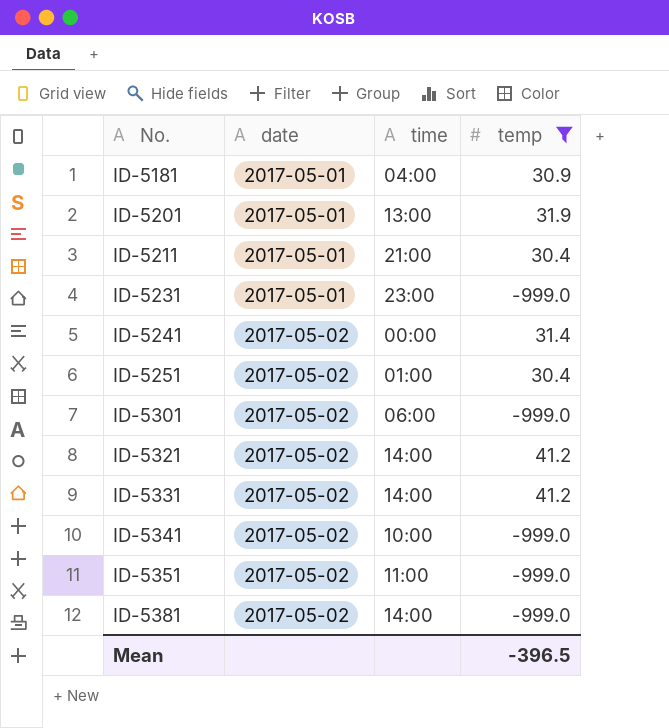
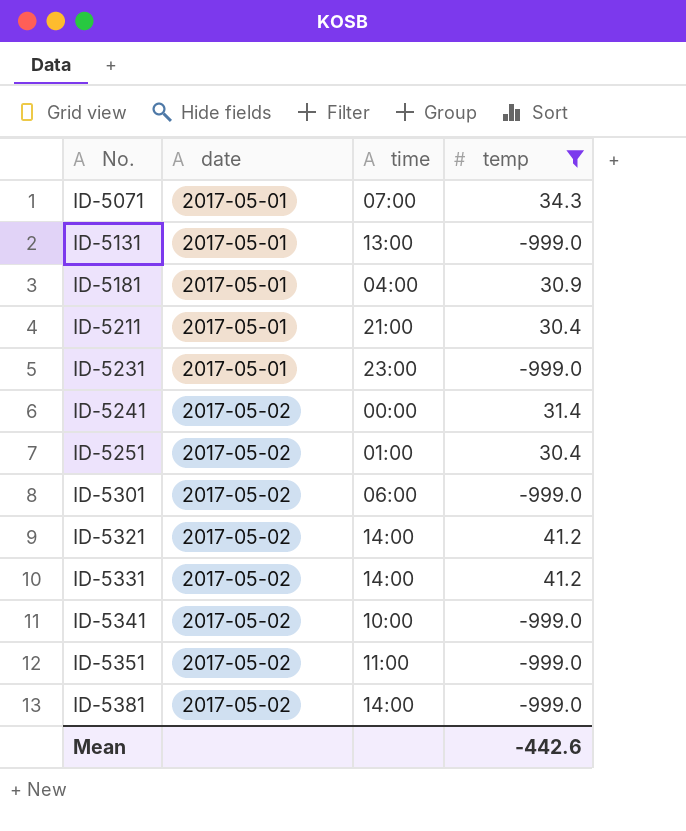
row ID-5201: 2017-05-01 | 13:00 | 31.9 -> none
row ID-5071: none -> 2017-05-01 | 07:00 | 34.3
row ID-5131: none -> 2017-05-01 | 13:00 | -999.0
Mean | temp: -396.5 -> -442.6

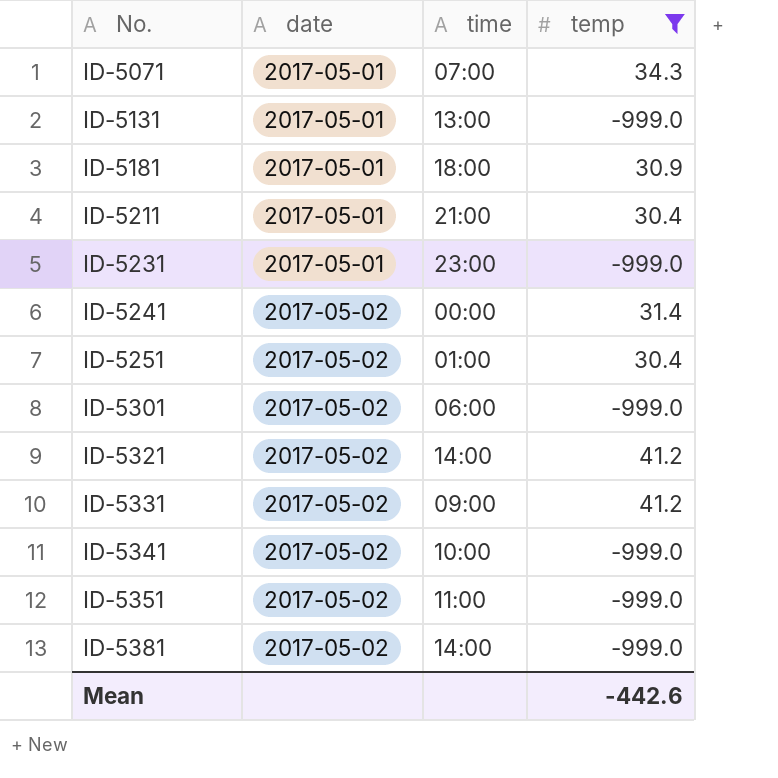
ID-5181 | time: 04:00 -> 18:00
ID-5331 | time: 14:00 -> 09:00

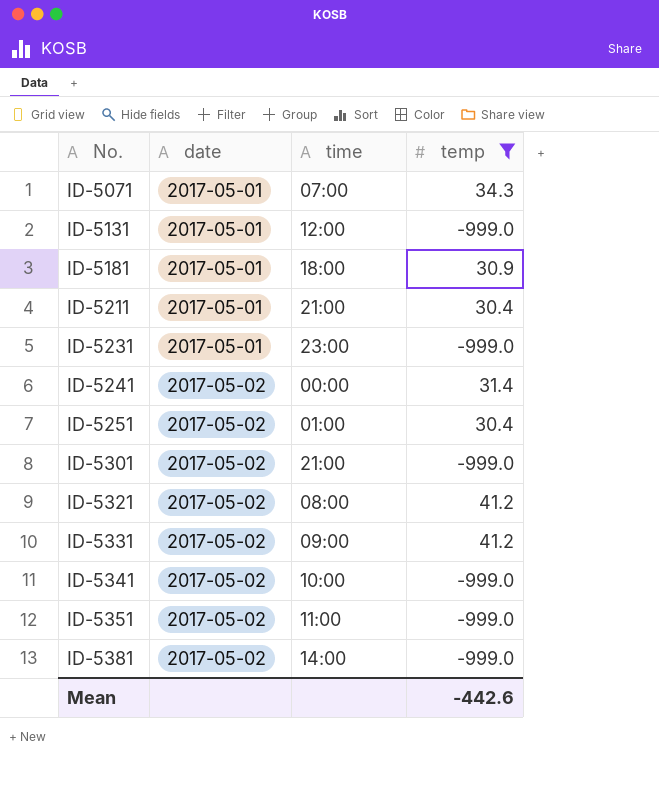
ID-5131 | time: 13:00 -> 12:00
ID-5301 | time: 06:00 -> 21:00
ID-5321 | time: 14:00 -> 08:00

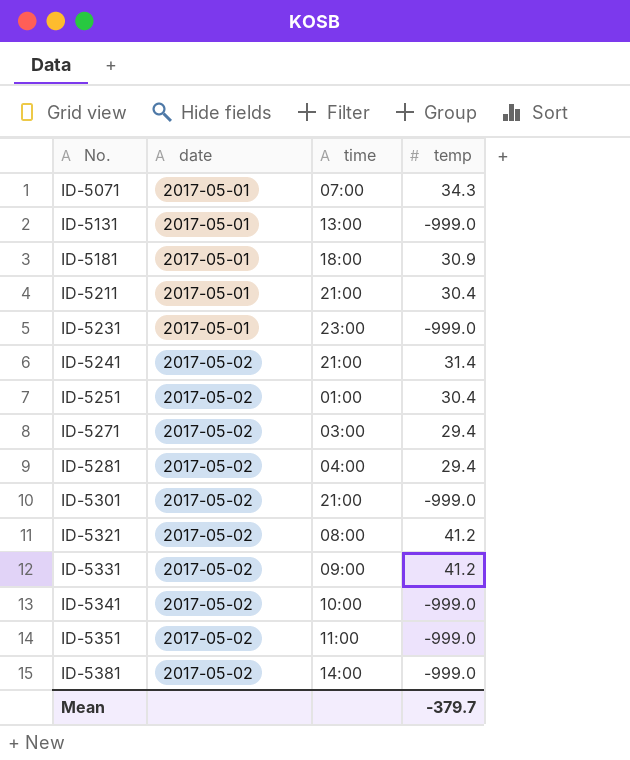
filter: temp != 29.4 -> none
ID-5131 | time: 12:00 -> 13:00
ID-5241 | time: 00:00 -> 21:00
Mean | temp: -442.6 -> -379.7

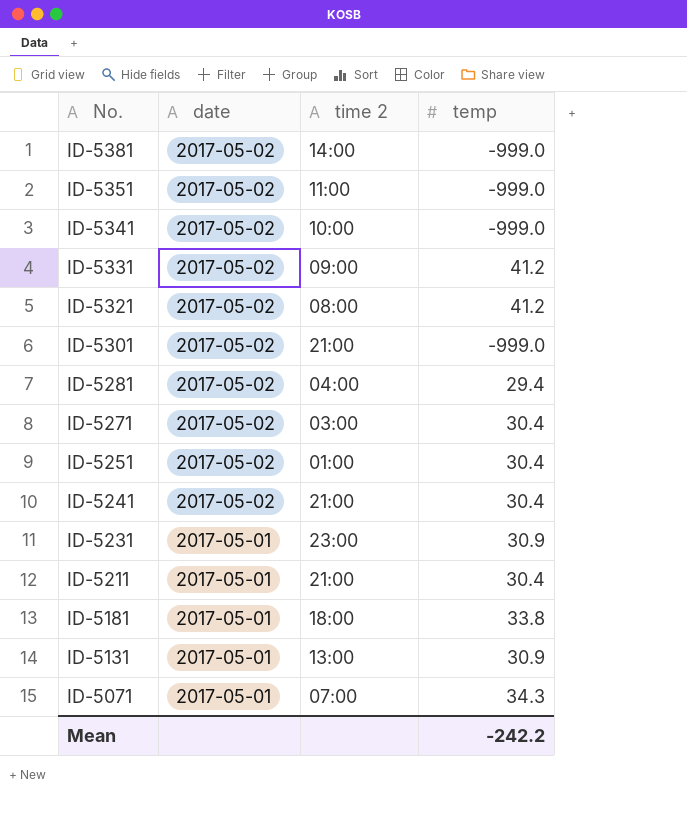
row order: No. ascending -> No. descending
column name: time -> time 2
ID-5271 | temp: 29.4 -> 30.4
ID-5241 | temp: 31.4 -> 30.4
ID-5231 | temp: -999.0 -> 30.9
ID-5181 | temp: 30.9 -> 33.8
ID-5131 | temp: -999.0 -> 30.9
Mean | temp: -379.7 -> -242.2

